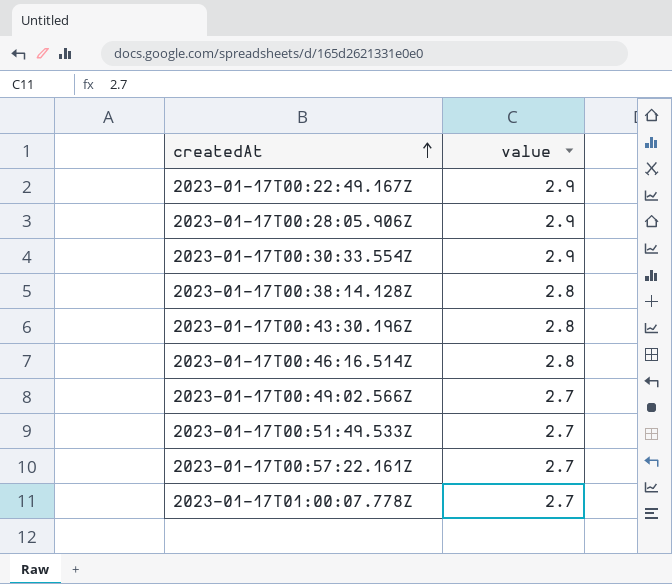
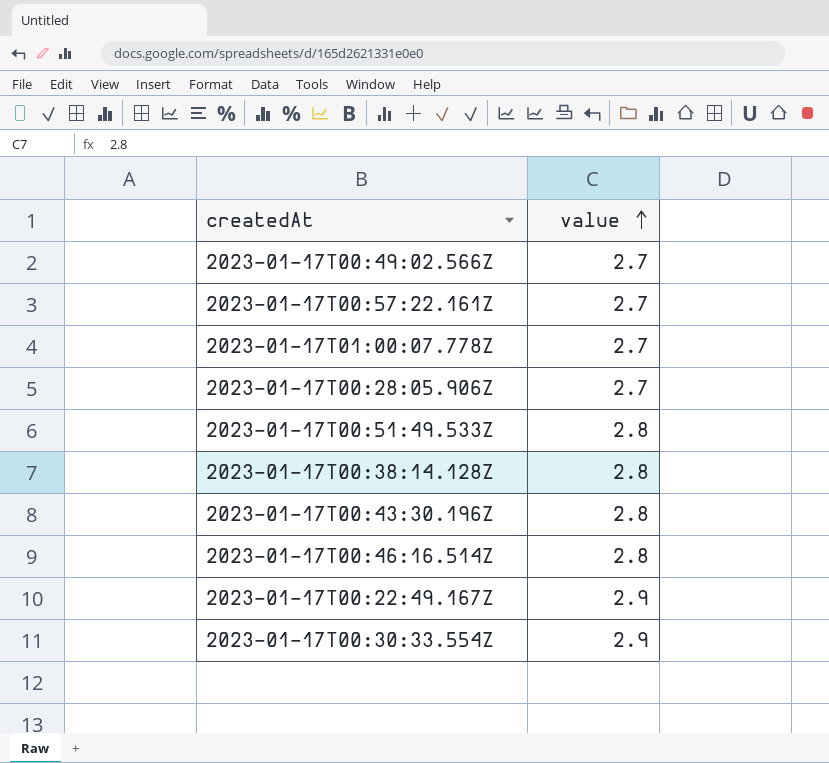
row order: createdAt ascending -> value ascending
2023-01-17T00:28:05.906Z | value: 2.9 -> 2.7
2023-01-17T00:51:49.533Z | value: 2.7 -> 2.8

